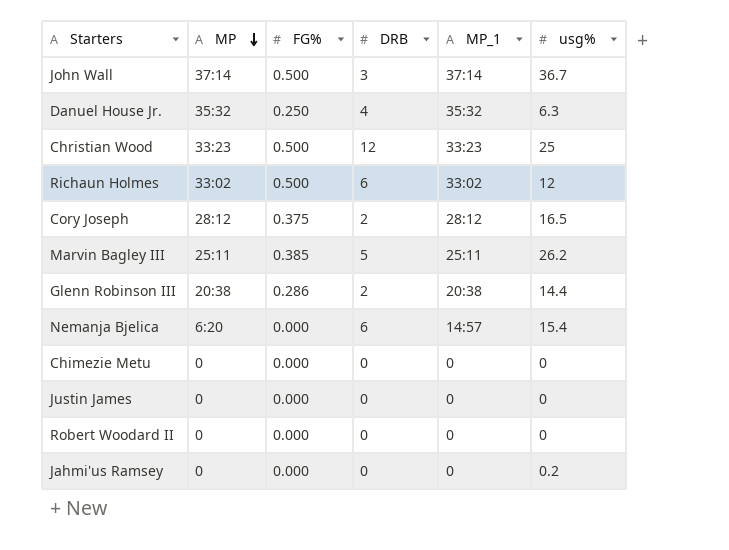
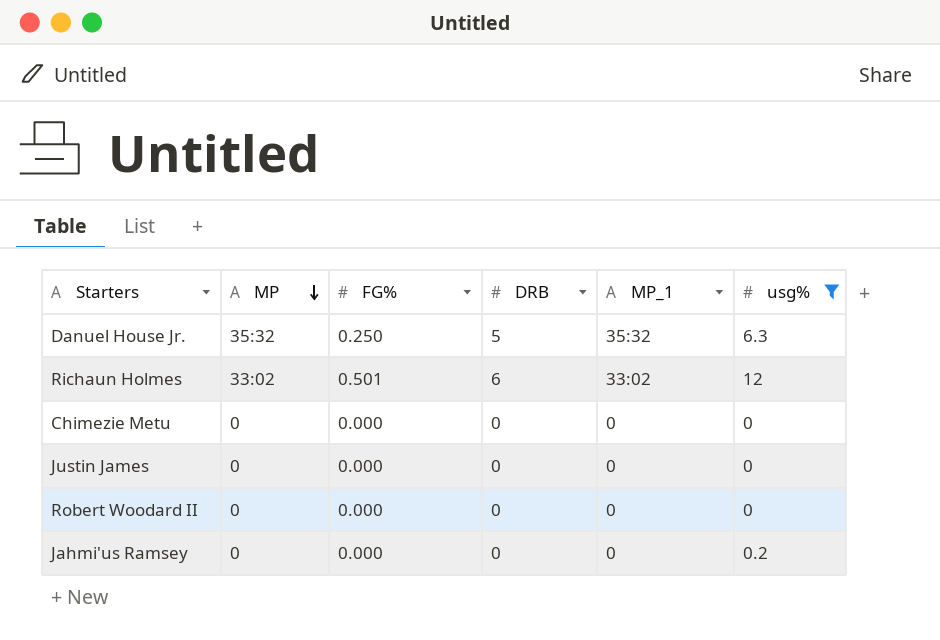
filter: none -> usg% <= 12
Danuel House Jr. | DRB: 4 -> 5
Richaun Holmes | FG%: 0.500 -> 0.501

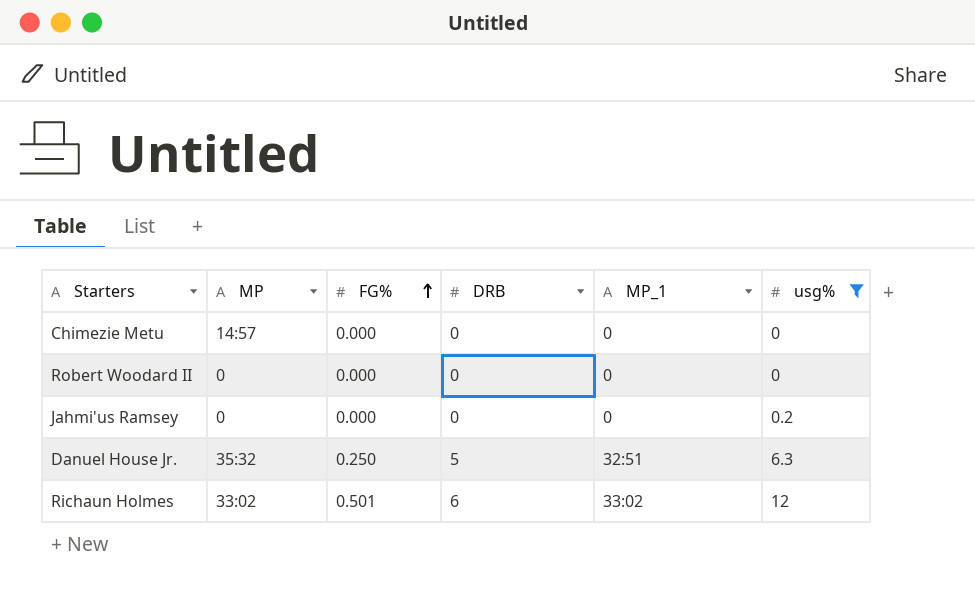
row order: MP descending -> FG% ascending
row Justin James: 0 | 0.000 | 0 | 0 | 0 -> none
Chimezie Metu | MP: 0 -> 14:57
Danuel House Jr. | MP_1: 35:32 -> 32:51

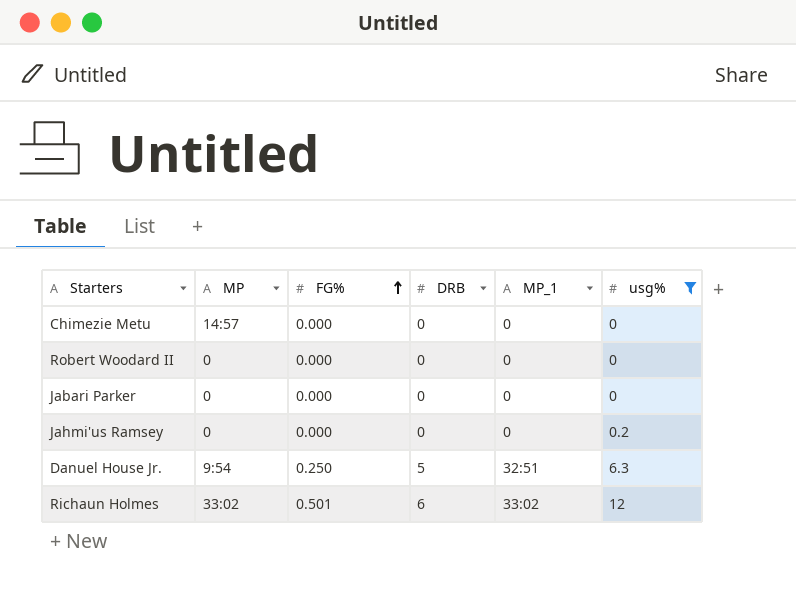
row Jabari Parker: none -> 0 | 0.000 | 0 | 0 | 0
Danuel House Jr. | MP: 35:32 -> 9:54

